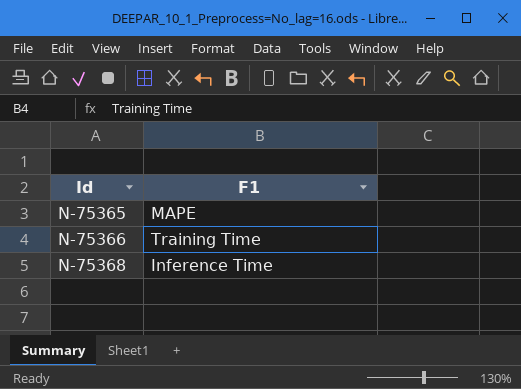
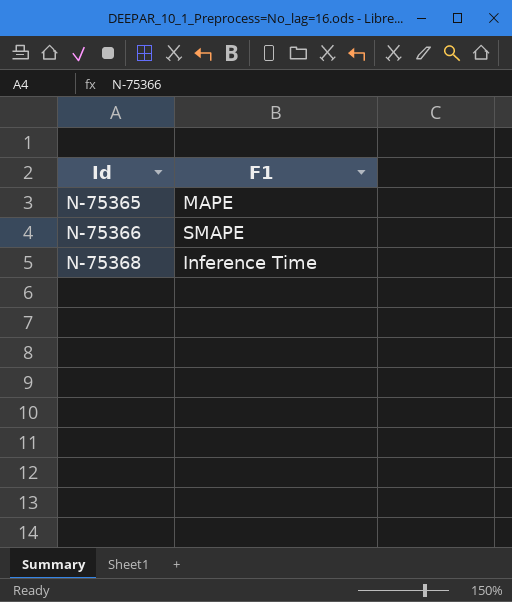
N-75366 | F1: Training Time -> SMAPE

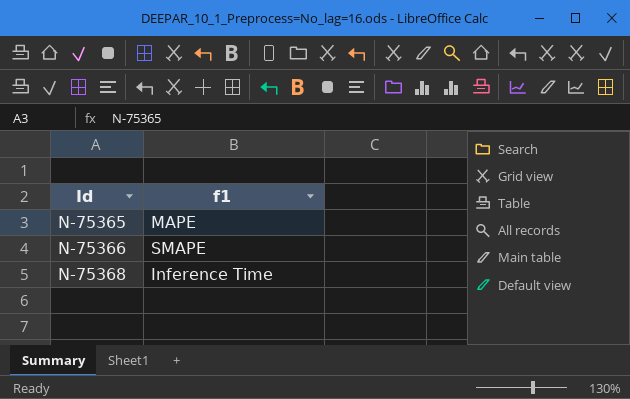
column name: F1 -> f1

